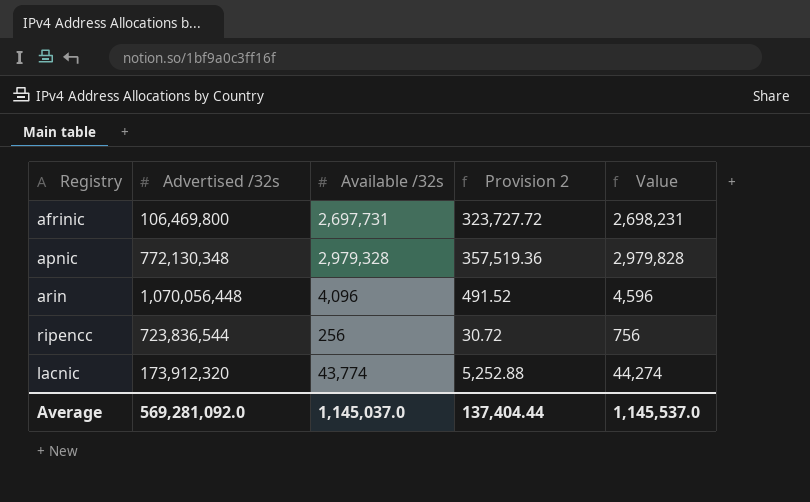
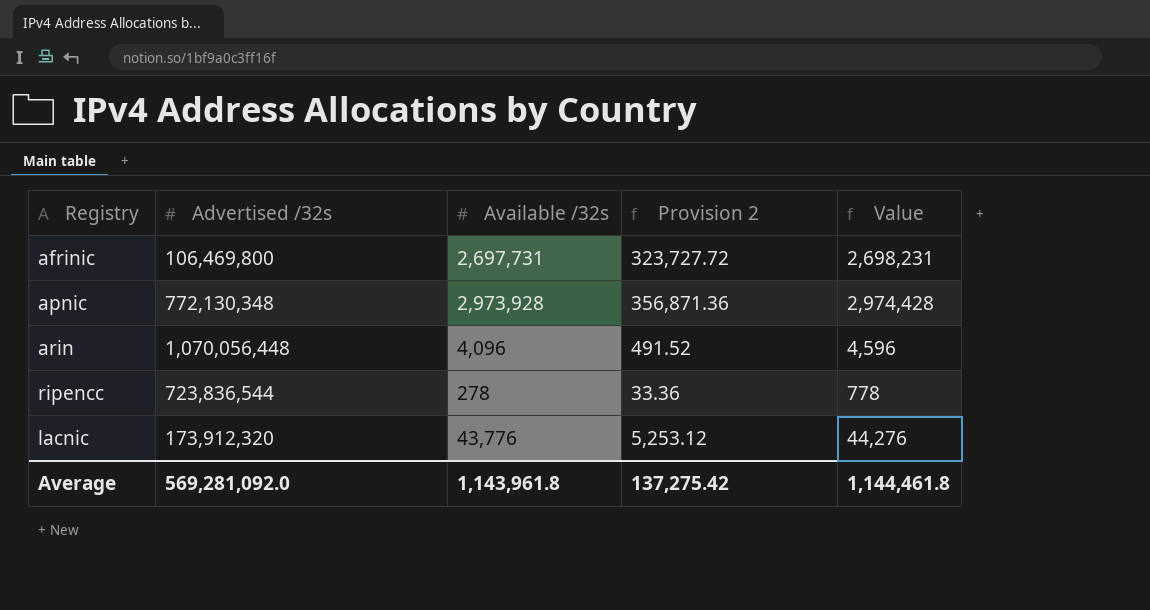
apnic | Available /32s: 2,979,328 -> 2,973,928
apnic | Provision 2: 357,519.36 -> 356,871.36
apnic | Value: 2,979,828 -> 2,974,428
ripencc | Available /32s: 256 -> 278
ripencc | Provision 2: 30.72 -> 33.36
ripencc | Value: 756 -> 778
lacnic | Available /32s: 43,774 -> 43,776
lacnic | Provision 2: 5,252.88 -> 5,253.12
lacnic | Value: 44,274 -> 44,276
Average | Available /32s: 1,145,037.0 -> 1,143,961.8
Average | Provision 2: 137,404.44 -> 137,275.42
Average | Value: 1,145,537.0 -> 1,144,461.8

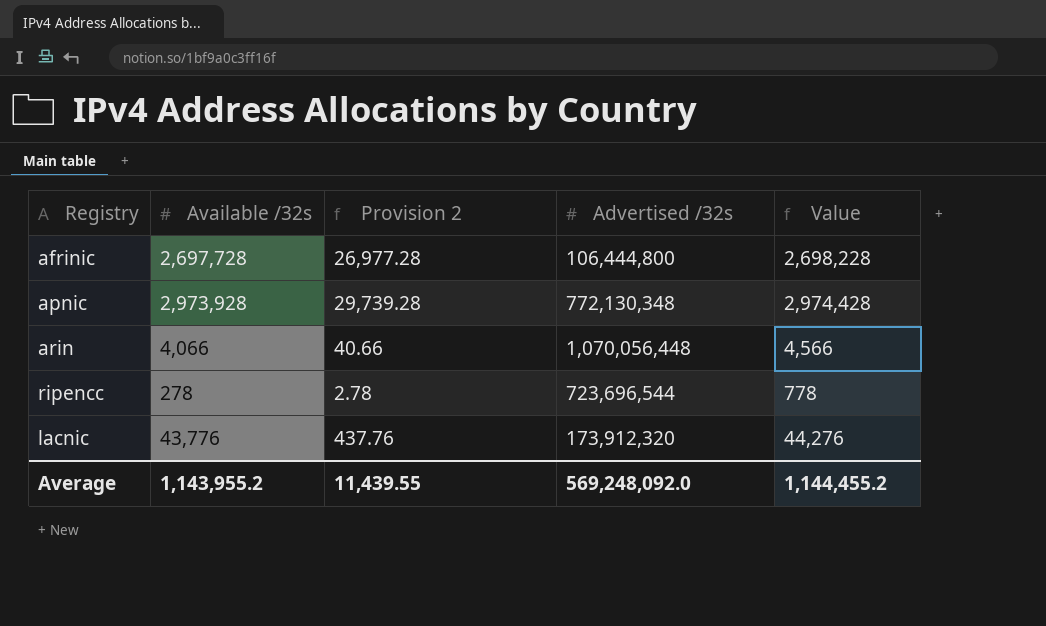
column Provision 2 | formula: [Available /32s] * 0.12 -> [Available /32s] * 0.01
column Advertised /32s | position: 2 -> 4
afrinic | Available /32s: 2,697,731 -> 2,697,728
afrinic | Advertised /32s: 106,469,800 -> 106,444,800
afrinic | Value: 2,698,231 -> 2,698,228
arin | Available /32s: 4,096 -> 4,066
arin | Value: 4,596 -> 4,566
ripencc | Advertised /32s: 723,836,544 -> 723,696,544
Average | Available /32s: 1,143,961.8 -> 1,143,955.2
Average | Provision 2: 137,275.42 -> 11,439.55
Average | Advertised /32s: 569,281,092.0 -> 569,248,092.0
Average | Value: 1,144,461.8 -> 1,144,455.2

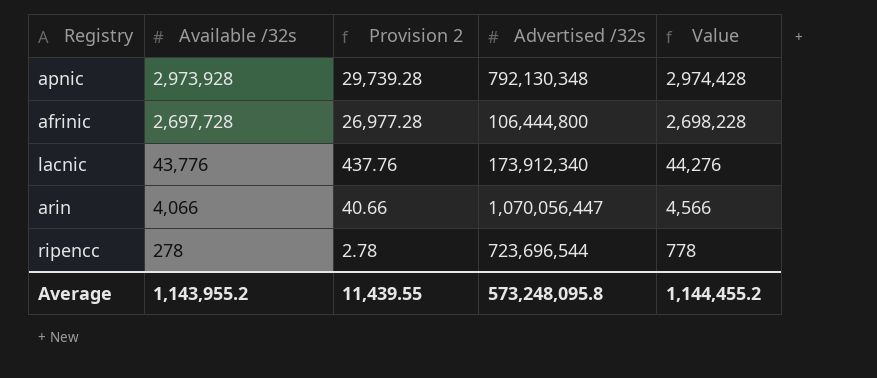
row order: none -> Available /32s descending
apnic | Advertised /32s: 772,130,348 -> 792,130,348
lacnic | Advertised /32s: 173,912,320 -> 173,912,340
arin | Advertised /32s: 1,070,056,448 -> 1,070,056,447
Average | Advertised /32s: 569,248,092.0 -> 573,248,095.8

